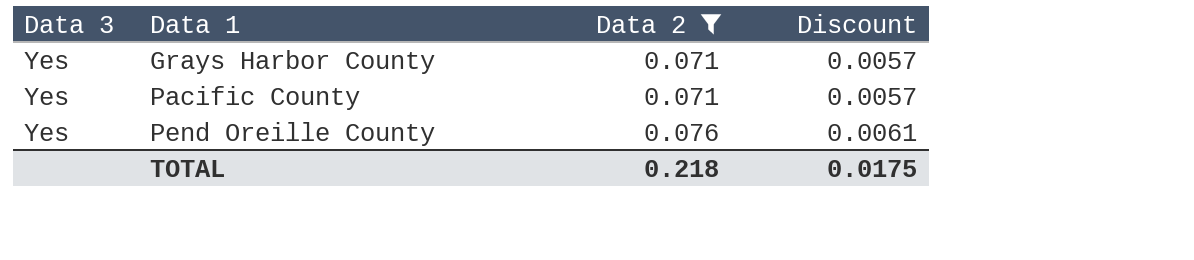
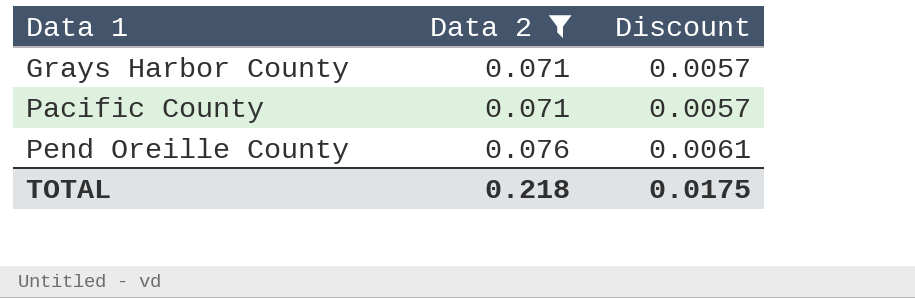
column Data 3 | position: 1 -> none

